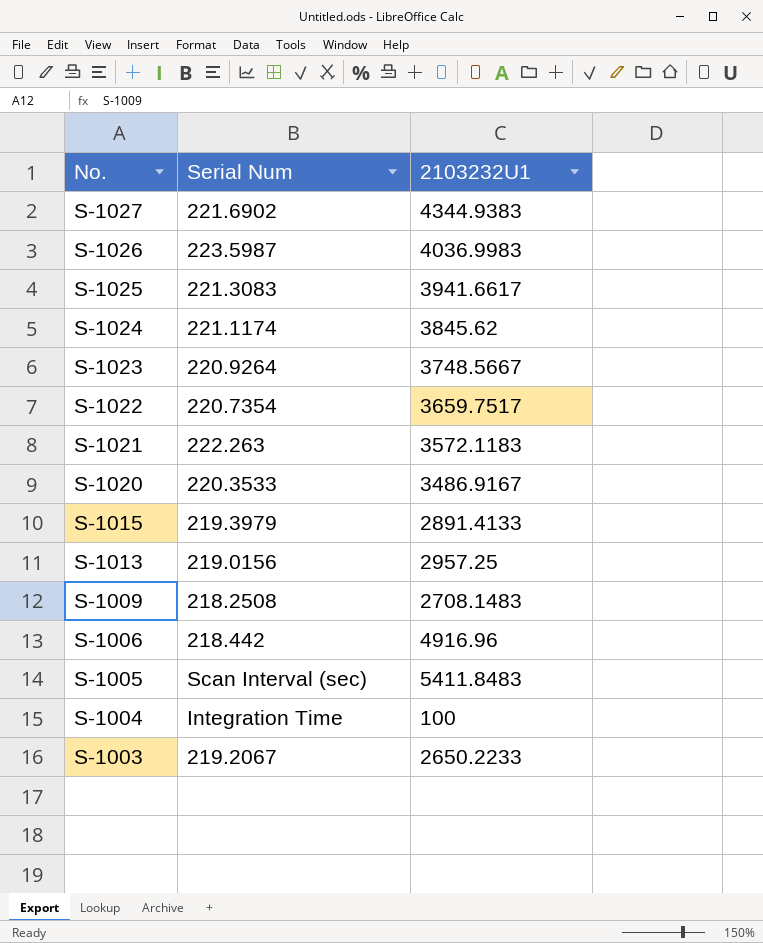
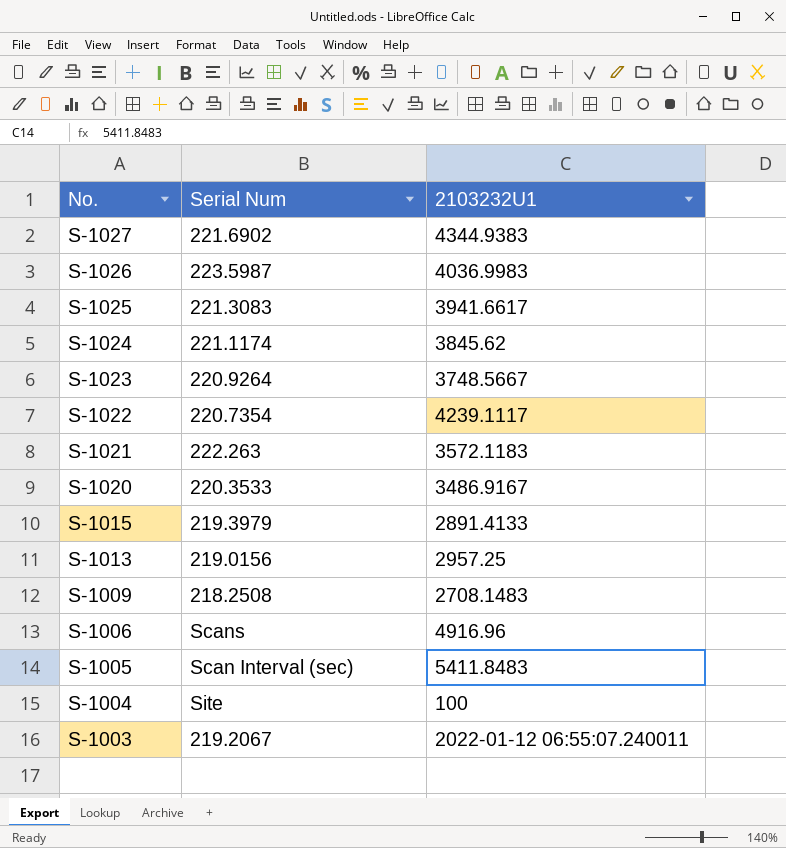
S-1022 | 2103232U1: 3659.7517 -> 4239.1117
S-1006 | Serial Num: 218.442 -> Scans
S-1004 | Serial Num: Integration Time -> Site
S-1003 | 2103232U1: 2650.2233 -> 2022-01-12 06:55:07.240011

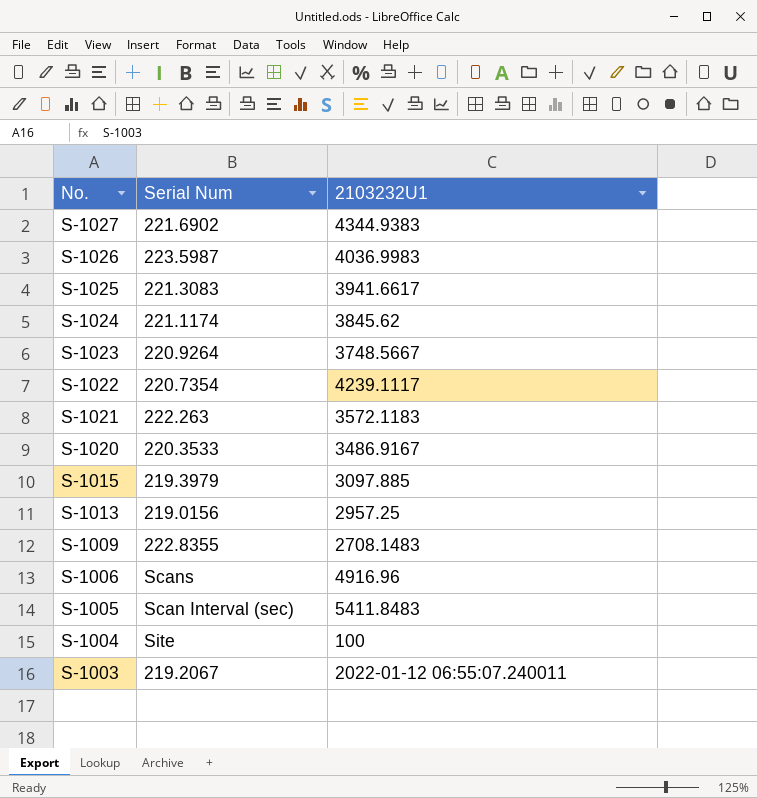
S-1015 | 2103232U1: 2891.4133 -> 3097.885
S-1009 | Serial Num: 218.2508 -> 222.8355

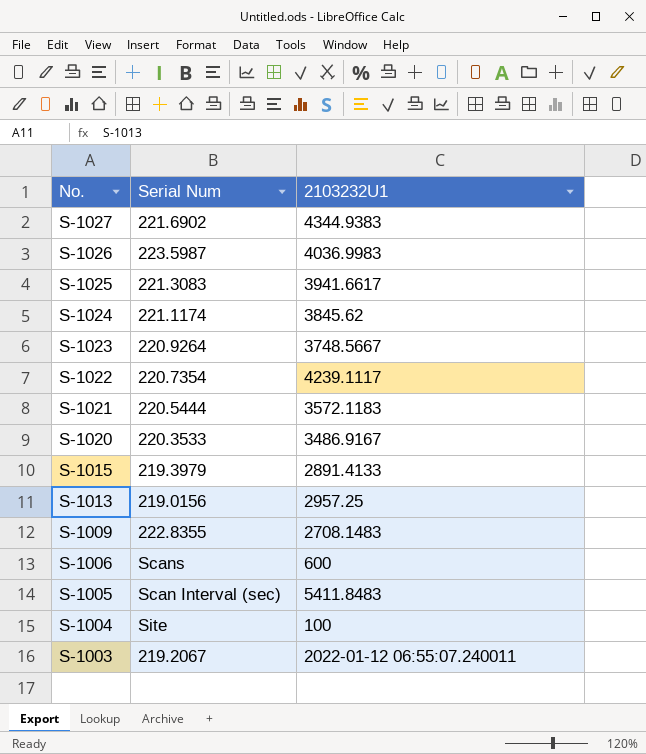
S-1021 | Serial Num: 222.263 -> 220.5444
S-1015 | 2103232U1: 3097.885 -> 2891.4133
S-1006 | 2103232U1: 4916.96 -> 600

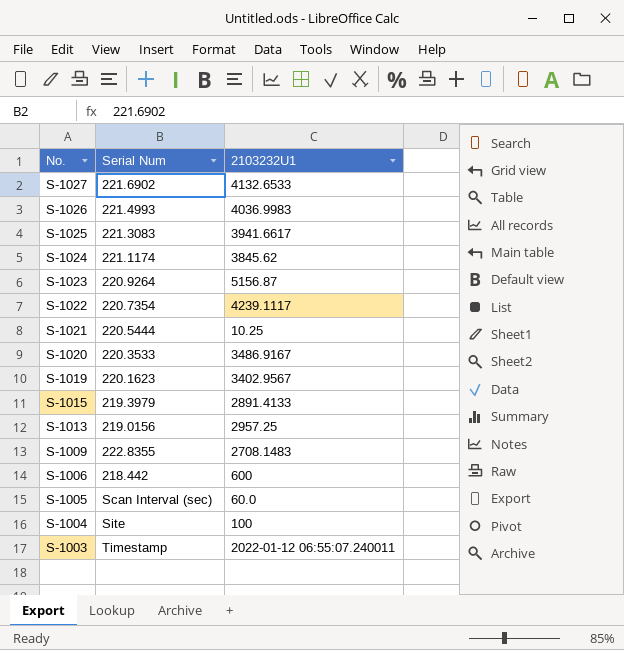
S-1027 | 2103232U1: 4344.9383 -> 4132.6533
S-1026 | Serial Num: 223.5987 -> 221.4993
S-1023 | 2103232U1: 3748.5667 -> 5156.87
S-1021 | 2103232U1: 3572.1183 -> 10.25
row S-1019: none -> 220.1623 | 3402.9567
S-1006 | Serial Num: Scans -> 218.442
S-1005 | 2103232U1: 5411.8483 -> 60.0
S-1003 | Serial Num: 219.2067 -> Timestamp

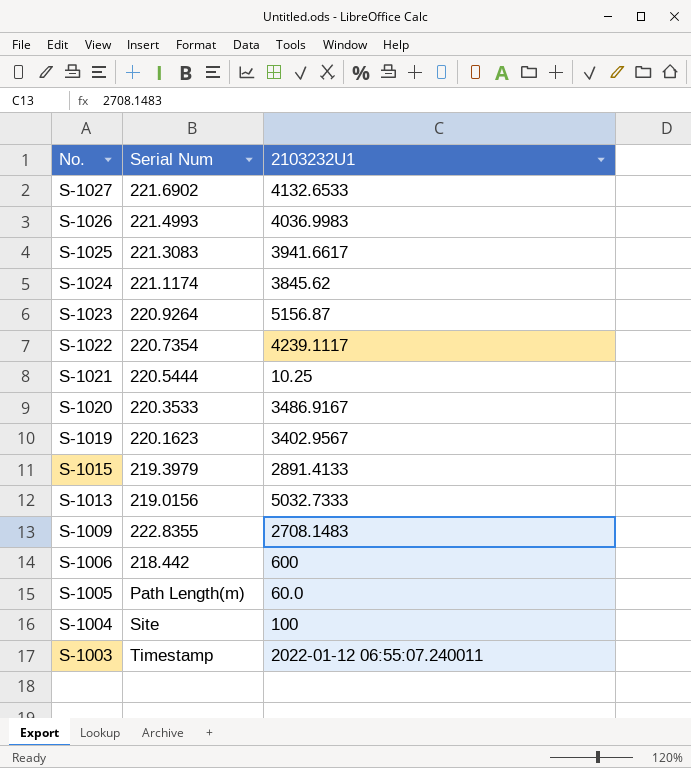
S-1013 | 2103232U1: 2957.25 -> 5032.7333
S-1005 | Serial Num: Scan Interval (sec) -> Path Length(m)

